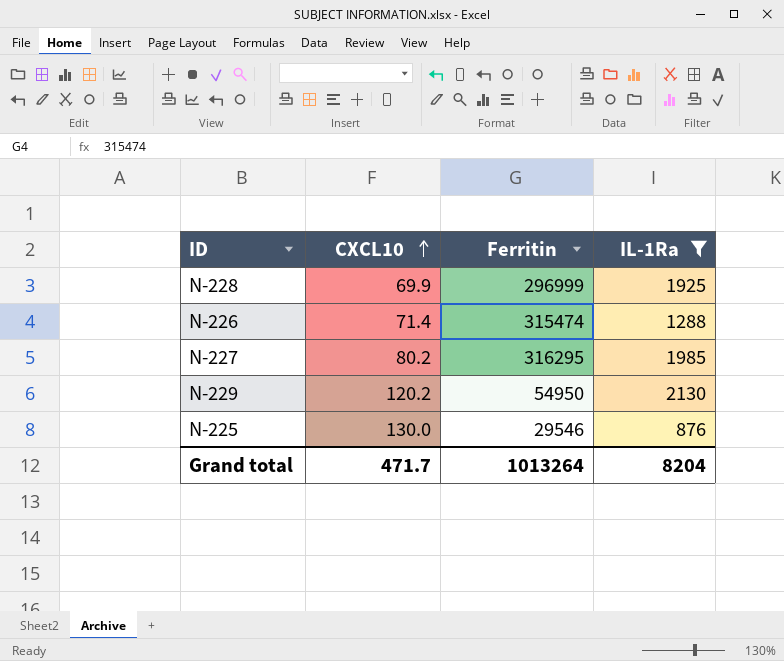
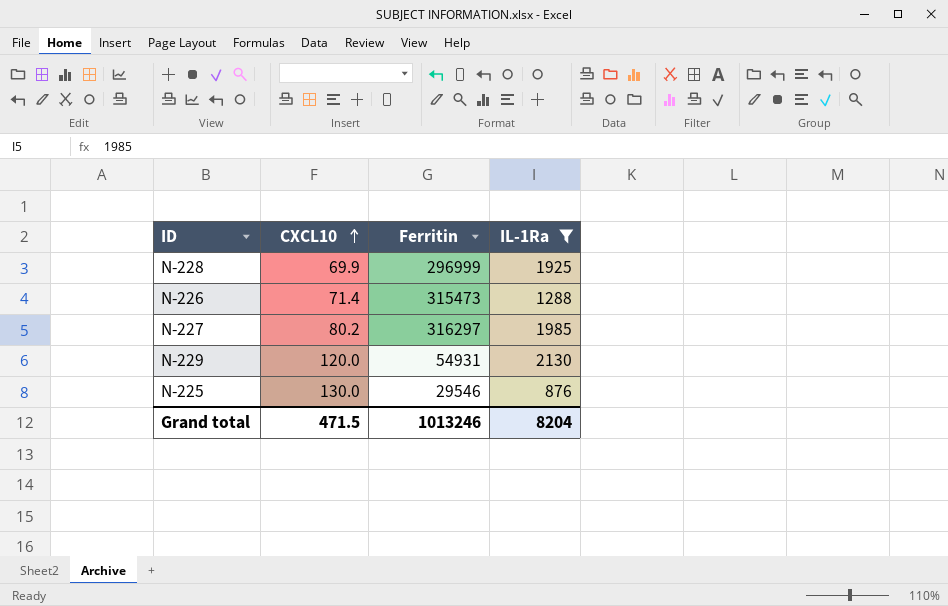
N-226 | Ferritin: 315474 -> 315473
N-227 | Ferritin: 316295 -> 316297
N-229 | CXCL10: 120.2 -> 120.0
N-229 | Ferritin: 54950 -> 54931
Grand total | CXCL10: 471.7 -> 471.5
Grand total | Ferritin: 1013264 -> 1013246

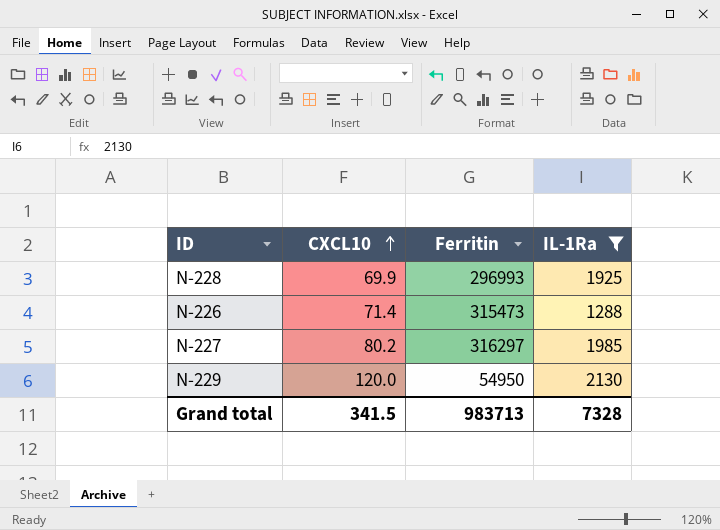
row N-225: 130.0 | 29546 | 876 -> none
N-228 | Ferritin: 296999 -> 296993
N-229 | Ferritin: 54931 -> 54950
Grand total | CXCL10: 471.5 -> 341.5
Grand total | Ferritin: 1013246 -> 983713
Grand total | IL-1Ra: 8204 -> 7328

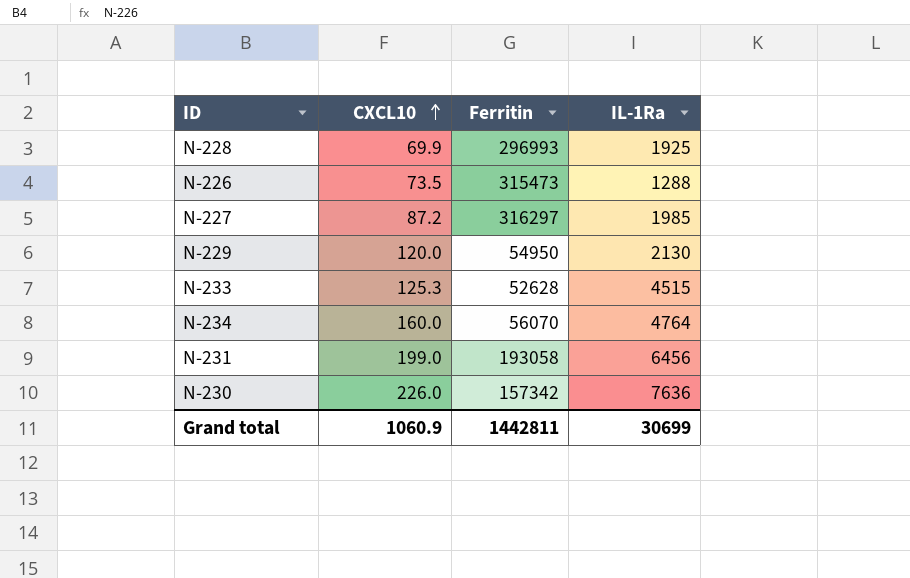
filter: IL-1Ra <= 2130 -> none
N-226 | CXCL10: 71.4 -> 73.5
N-227 | CXCL10: 80.2 -> 87.2
Grand total | CXCL10: 341.5 -> 1060.9
Grand total | Ferritin: 983713 -> 1442811
Grand total | IL-1Ra: 7328 -> 30699

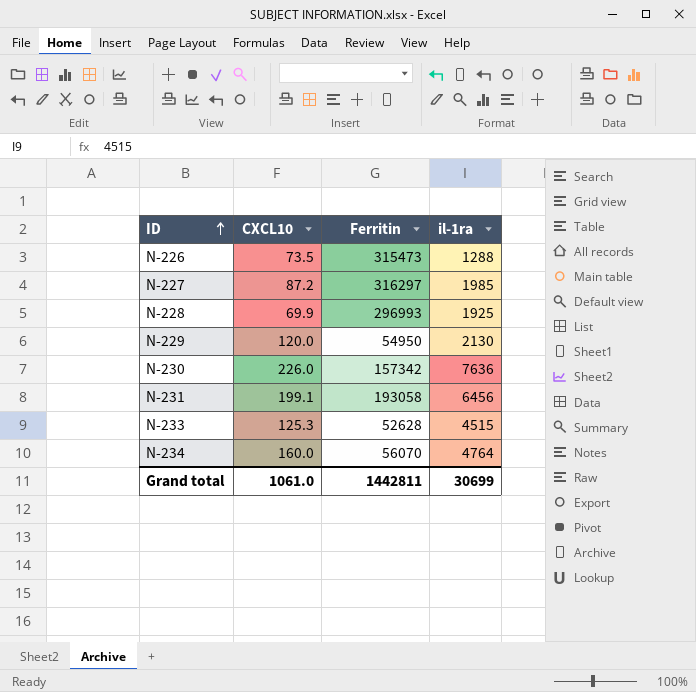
row order: CXCL10 ascending -> ID ascending
column name: IL-1Ra -> il-1ra
N-231 | CXCL10: 199.0 -> 199.1
Grand total | CXCL10: 1060.9 -> 1061.0

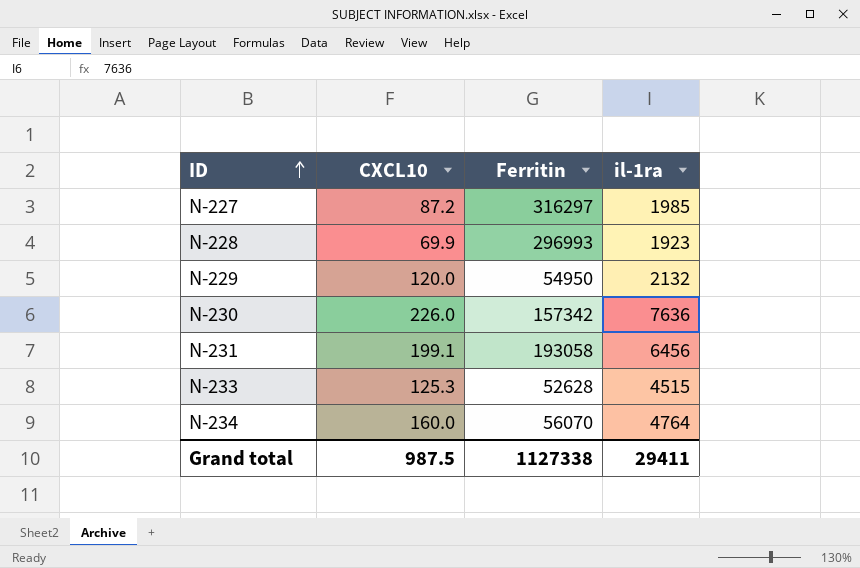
row N-226: 73.5 | 315473 | 1288 -> none
N-228 | il-1ra: 1925 -> 1923
N-229 | il-1ra: 2130 -> 2132
Grand total | CXCL10: 1061.0 -> 987.5
Grand total | Ferritin: 1442811 -> 1127338
Grand total | il-1ra: 30699 -> 29411

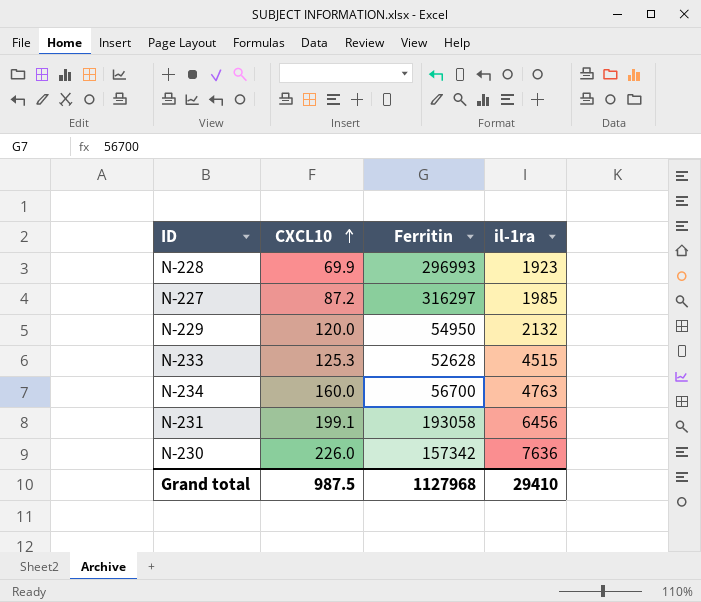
row order: ID ascending -> CXCL10 ascending
N-234 | Ferritin: 56070 -> 56700
N-234 | il-1ra: 4764 -> 4763
Grand total | Ferritin: 1127338 -> 1127968
Grand total | il-1ra: 29411 -> 29410

